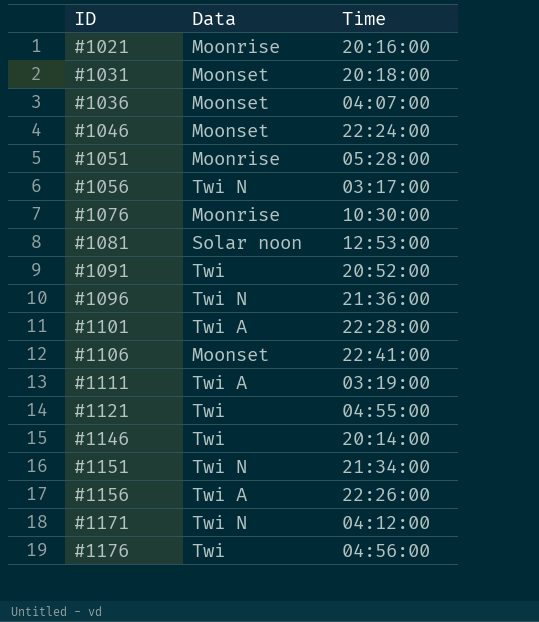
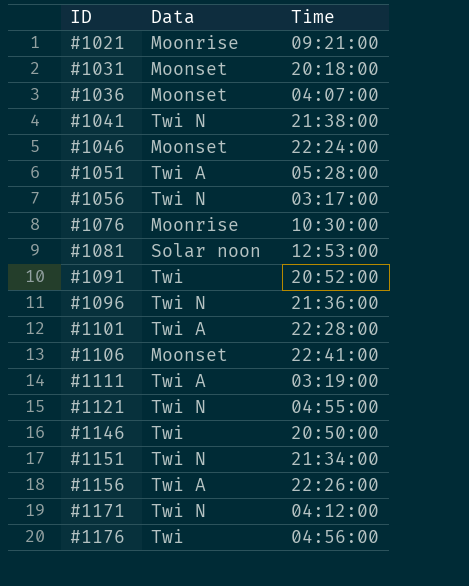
#1021 | Time: 20:16:00 -> 09:21:00
row #1041: none -> Twi N | 21:38:00
#1051 | Data: Moonrise -> Twi A
#1121 | Data: Twi -> Twi N
#1146 | Time: 20:14:00 -> 20:50:00

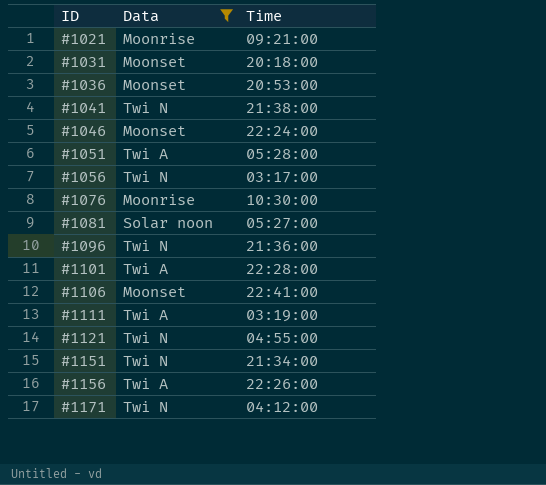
filter: none -> Data != Twi
#1036 | Time: 04:07:00 -> 20:53:00
#1081 | Time: 12:53:00 -> 05:27:00

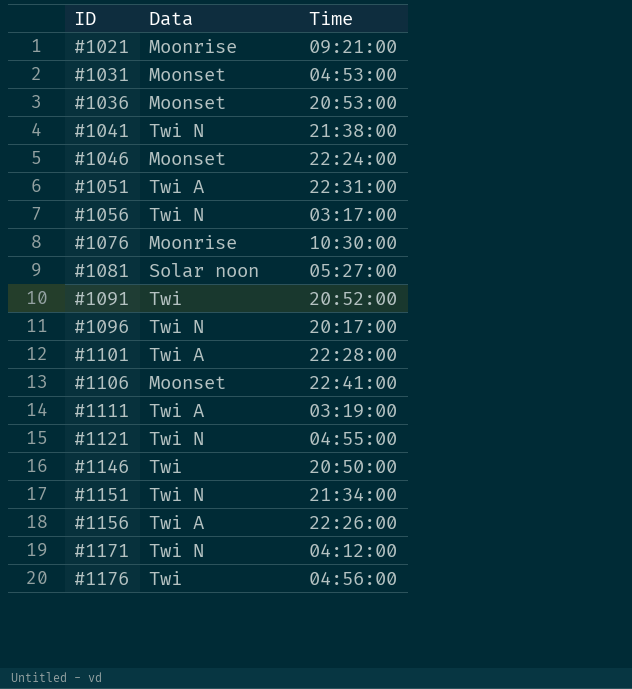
filter: Data != Twi -> none
#1031 | Time: 20:18:00 -> 04:53:00
#1051 | Time: 05:28:00 -> 22:31:00
#1096 | Time: 21:36:00 -> 20:17:00

